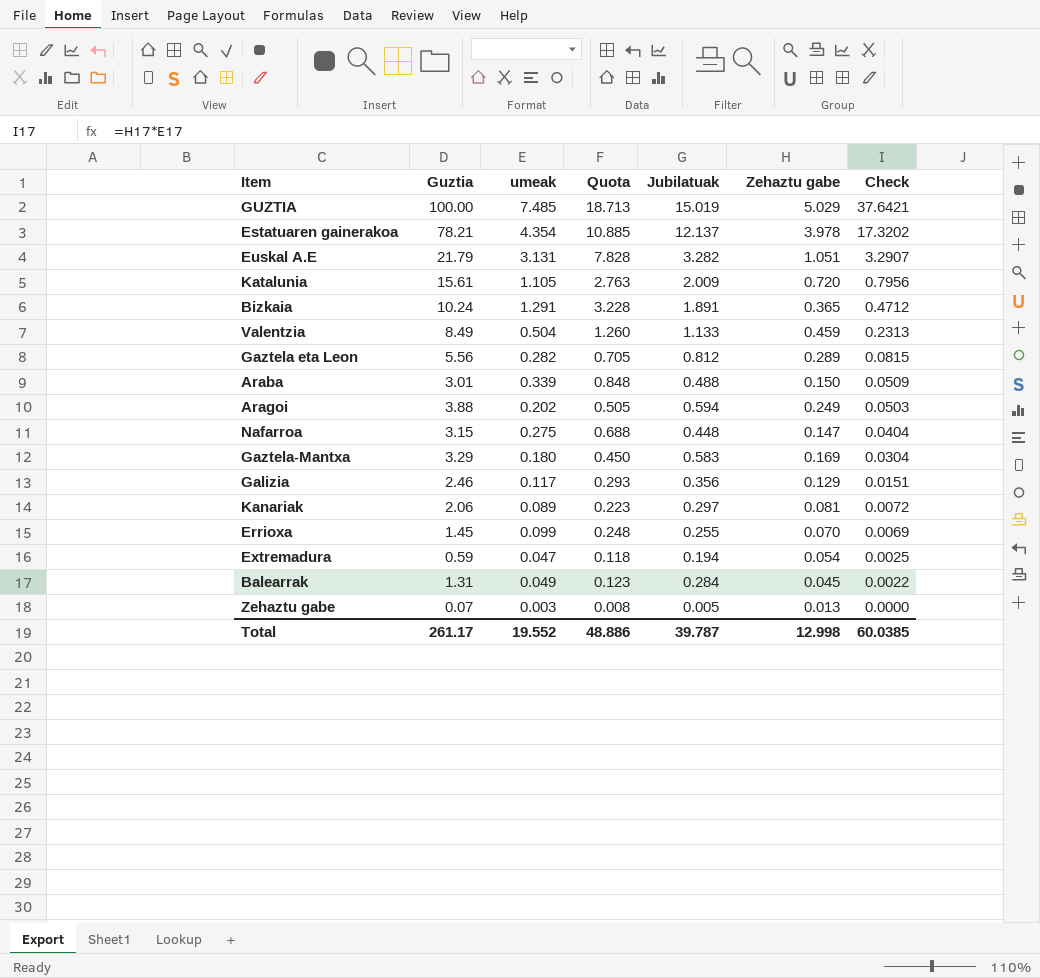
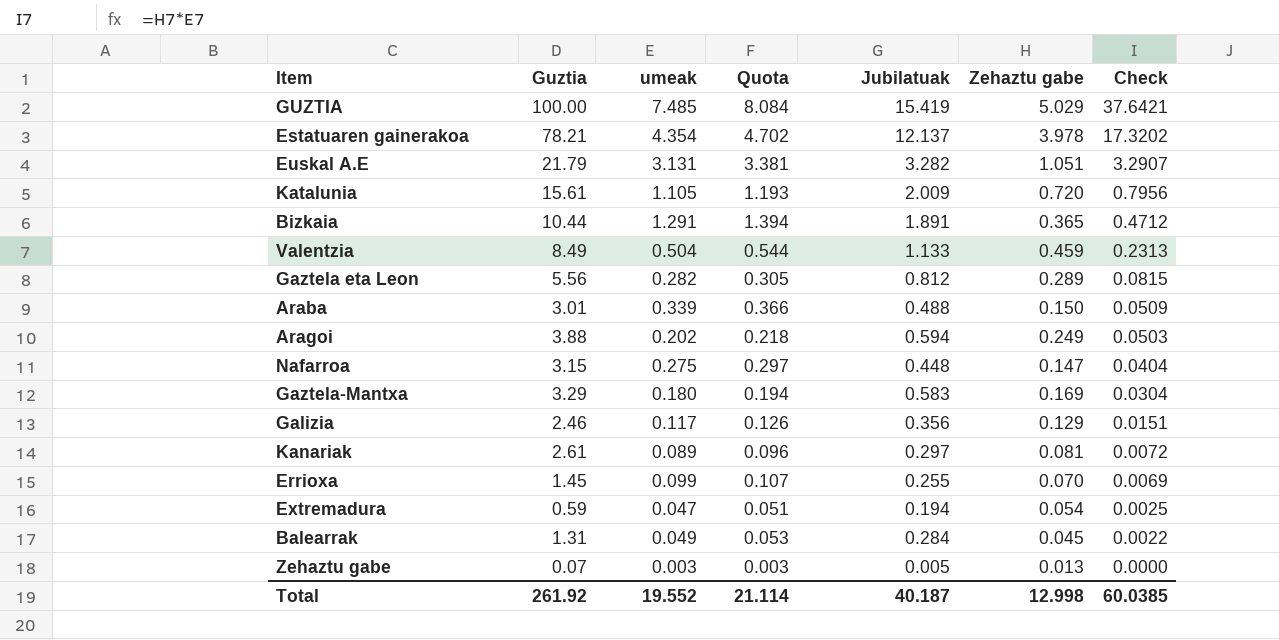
column Quota | formula: [umeak] * 2.5 -> [umeak] * 1.08
GUZTIA | Jubilatuak: 15.019 -> 15.419
Bizkaia | Guztia: 10.24 -> 10.44
Kanariak | Guztia: 2.06 -> 2.61
Total | Guztia: 261.17 -> 261.92
Total | Quota: 48.886 -> 21.114
Total | Jubilatuak: 39.787 -> 40.187

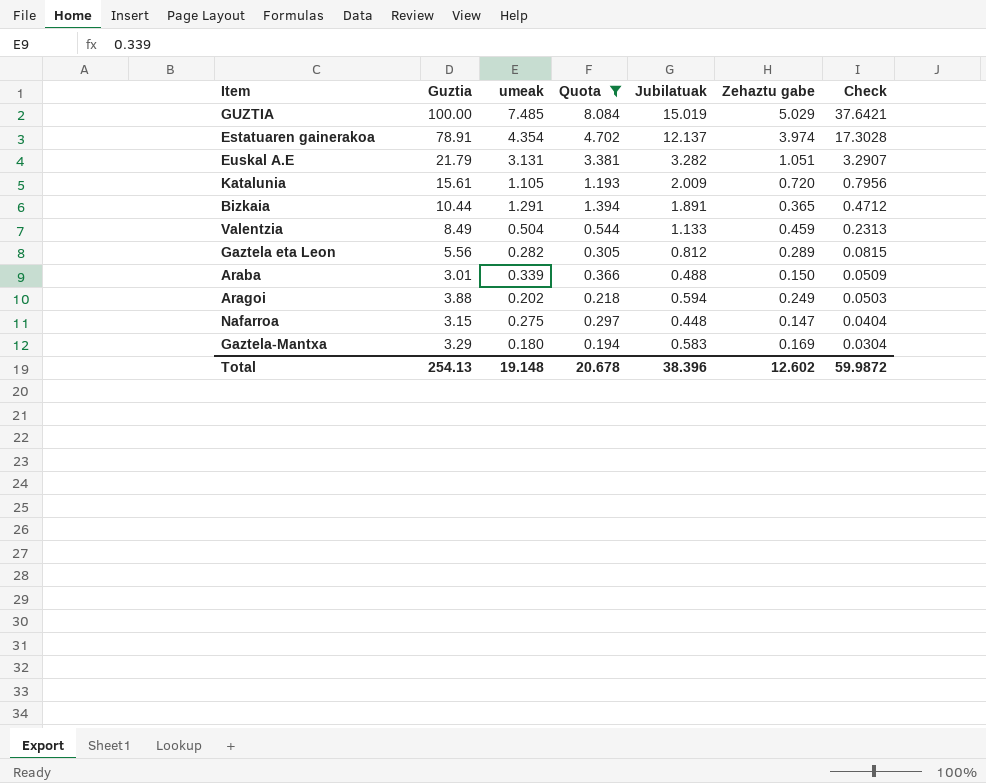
filter: none -> Quota >= 0.194
GUZTIA | Jubilatuak: 15.419 -> 15.019
Estatuaren gainerakoa | Guztia: 78.21 -> 78.91
Estatuaren gainerakoa | Zehaztu gabe: 3.978 -> 3.974
Estatuaren gainerakoa | Check: 17.3202 -> 17.3028
Total | Guztia: 261.92 -> 254.13
Total | umeak: 19.552 -> 19.148
Total | Quota: 21.114 -> 20.678
Total | Jubilatuak: 40.187 -> 38.396
Total | Zehaztu gabe: 12.998 -> 12.602
Total | Check: 60.0385 -> 59.9872

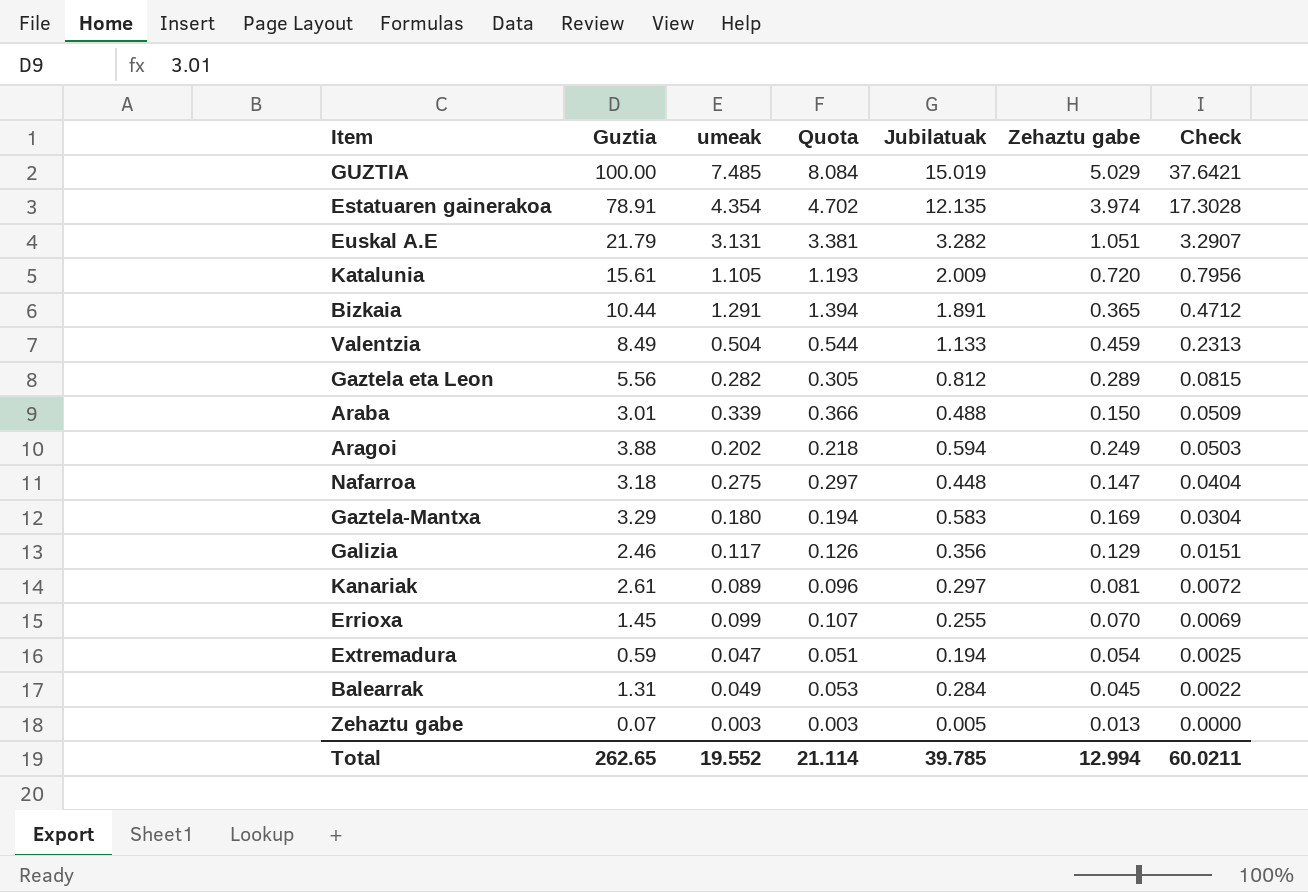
filter: Quota >= 0.194 -> none
Estatuaren gainerakoa | Jubilatuak: 12.137 -> 12.135
Nafarroa | Guztia: 3.15 -> 3.18
Total | Guztia: 254.13 -> 262.65
Total | umeak: 19.148 -> 19.552
Total | Quota: 20.678 -> 21.114
Total | Jubilatuak: 38.396 -> 39.785
Total | Zehaztu gabe: 12.602 -> 12.994
Total | Check: 59.9872 -> 60.0211

